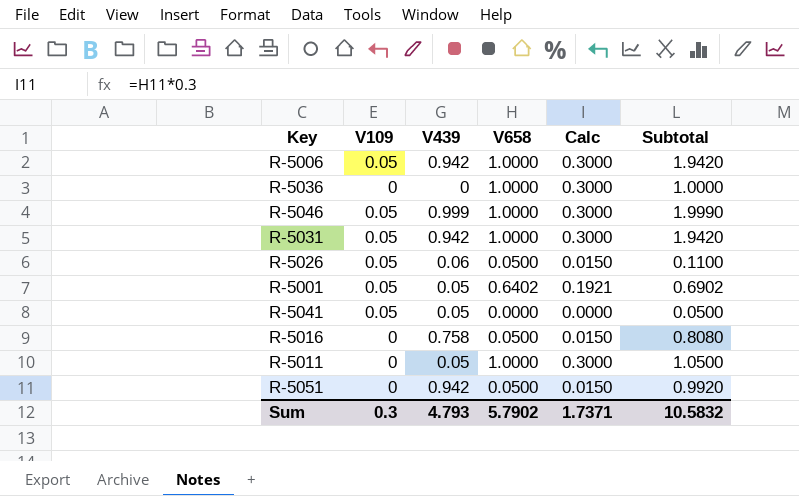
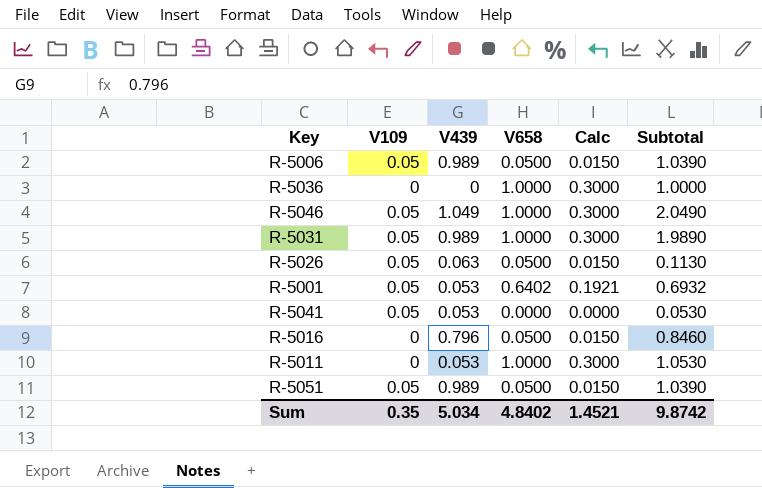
R-5006 | V439: 0.942 -> 0.989
R-5006 | V658: 1.0000 -> 0.0500
R-5006 | Calc: 0.3000 -> 0.0150
R-5006 | Subtotal: 1.9420 -> 1.0390
R-5046 | V439: 0.999 -> 1.049
R-5046 | Subtotal: 1.9990 -> 2.0490
R-5031 | V439: 0.942 -> 0.989
R-5031 | Subtotal: 1.9420 -> 1.9890
R-5026 | V439: 0.06 -> 0.063
R-5026 | Subtotal: 0.1100 -> 0.1130
R-5001 | V439: 0.05 -> 0.053
R-5001 | Subtotal: 0.6902 -> 0.6932
R-5041 | V439: 0.05 -> 0.053
R-5041 | Subtotal: 0.0500 -> 0.0530
R-5016 | V439: 0.758 -> 0.796
R-5016 | Subtotal: 0.8080 -> 0.8460
R-5011 | V439: 0.05 -> 0.053
R-5011 | Subtotal: 1.0500 -> 1.0530
R-5051 | V109: 0 -> 0.05
R-5051 | V439: 0.942 -> 0.989
R-5051 | Subtotal: 0.9920 -> 1.0390
Sum | V109: 0.3 -> 0.35
Sum | V439: 4.793 -> 5.034
Sum | V658: 5.7902 -> 4.8402
Sum | Calc: 1.7371 -> 1.4521
Sum | Subtotal: 10.5832 -> 9.8742

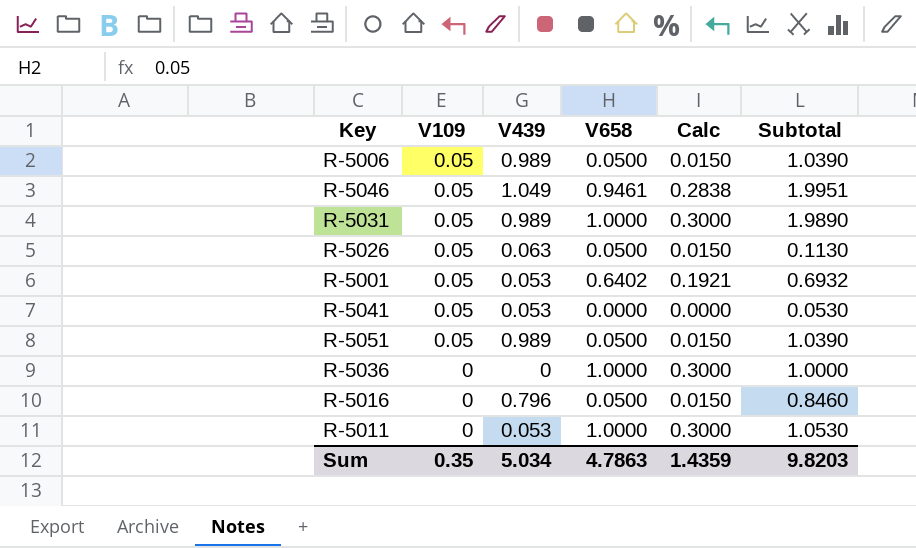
row order: none -> V109 descending
R-5046 | V658: 1.0000 -> 0.9461
R-5046 | Calc: 0.3000 -> 0.2838
R-5046 | Subtotal: 2.0490 -> 1.9951
Sum | V658: 4.8402 -> 4.7863
Sum | Calc: 1.4521 -> 1.4359
Sum | Subtotal: 9.8742 -> 9.8203

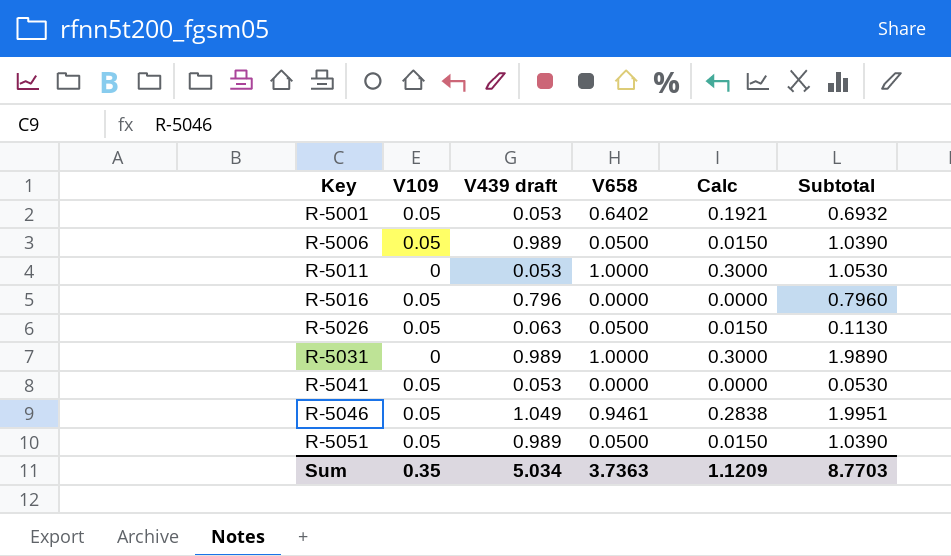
row order: V109 descending -> Key ascending
column name: V439 -> V439 draft
row R-5036: 0 | 0 | 1.0000 | 0.3000 | 1.0000 -> none
R-5016 | V109: 0 -> 0.05
R-5016 | V658: 0.0500 -> 0.0000
R-5016 | Calc: 0.0150 -> 0.0000
R-5016 | Subtotal: 0.8460 -> 0.7960
R-5031 | V109: 0.05 -> 0
Sum | V658: 4.7863 -> 3.7363
Sum | Calc: 1.4359 -> 1.1209
Sum | Subtotal: 9.8203 -> 8.7703

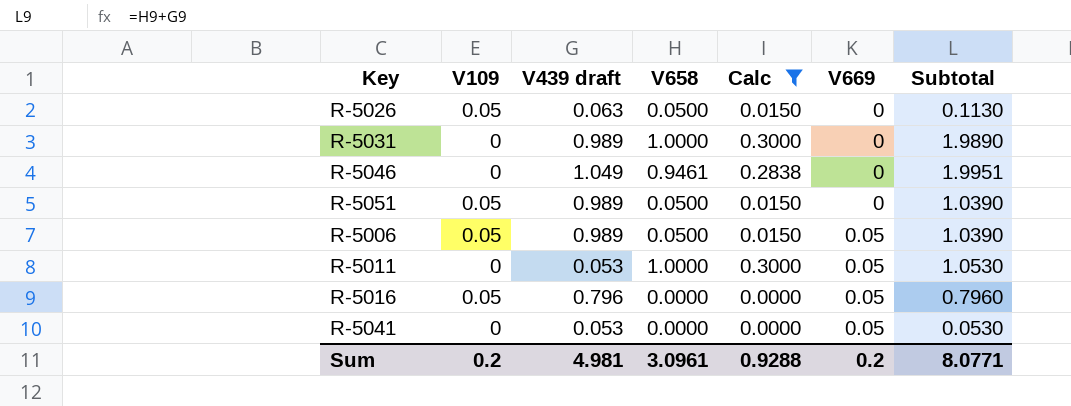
filter: none -> Calc != 0.1921
row order: Key ascending -> V669 ascending
column V669 | position: none -> 6
R-5046 | V109: 0.05 -> 0
R-5041 | V109: 0.05 -> 0
Sum | V109: 0.35 -> 0.2
Sum | V439 draft: 5.034 -> 4.981
Sum | V658: 3.7363 -> 3.0961
Sum | Calc: 1.1209 -> 0.9288
Sum | Subtotal: 8.7703 -> 8.0771

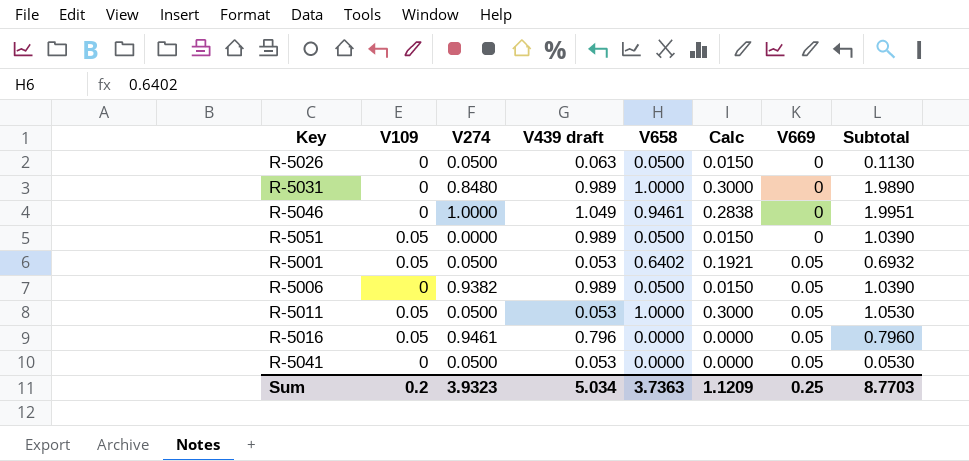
filter: Calc != 0.1921 -> none
column V274 | position: none -> 3
R-5026 | V109: 0.05 -> 0
R-5006 | V109: 0.05 -> 0
R-5011 | V109: 0 -> 0.05
Sum | V439 draft: 4.981 -> 5.034
Sum | V658: 3.0961 -> 3.7363
Sum | Calc: 0.9288 -> 1.1209
Sum | V669: 0.2 -> 0.25
Sum | Subtotal: 8.0771 -> 8.7703

